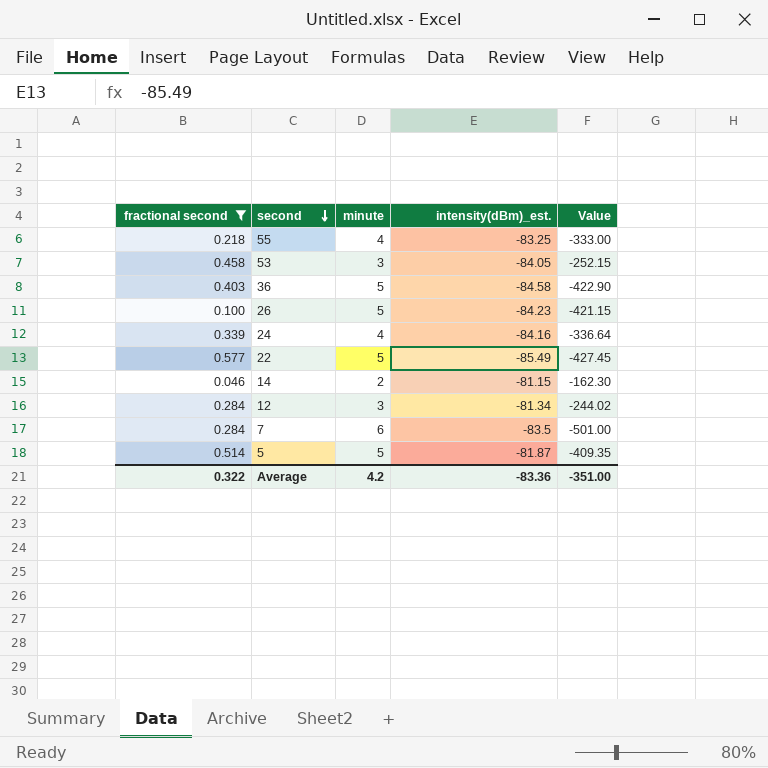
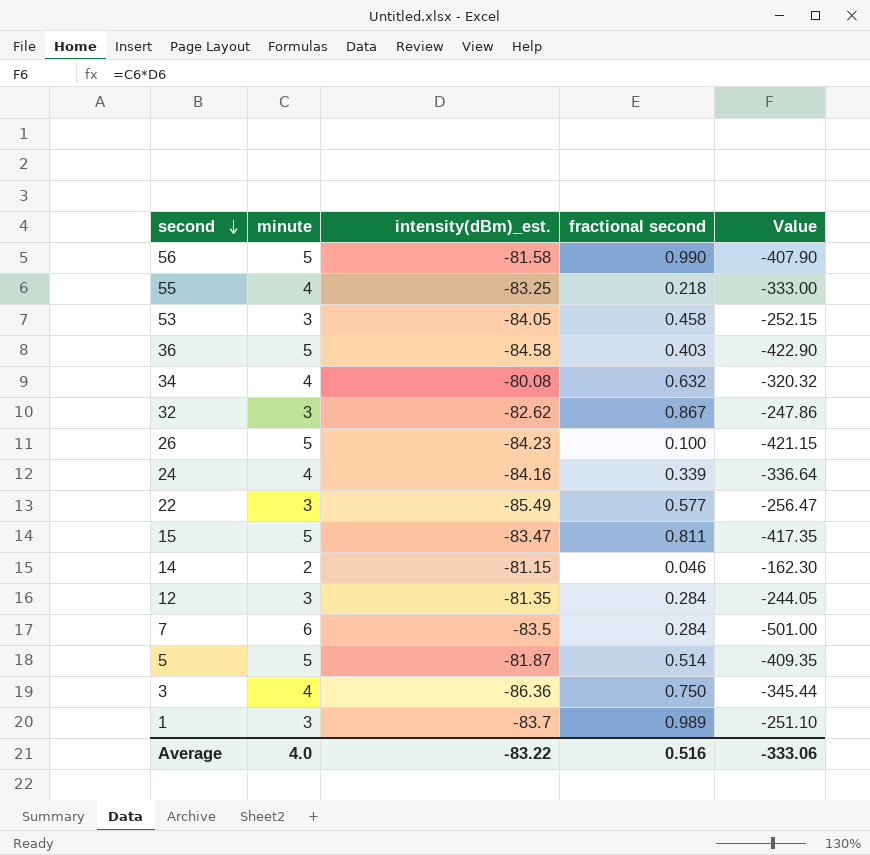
filter: fractional second <= 0.577 -> none
column fractional second | position: 1 -> 4
22 | minute: 5 -> 3
22 | Value: -427.45 -> -256.47
12 | intensity(dBm)_est.: -81.34 -> -81.35
12 | Value: -244.02 -> -244.05
Average | minute: 4.2 -> 4.0
Average | intensity(dBm)_est.: -83.36 -> -83.22
Average | fractional second: 0.322 -> 0.516
Average | Value: -351.00 -> -333.06

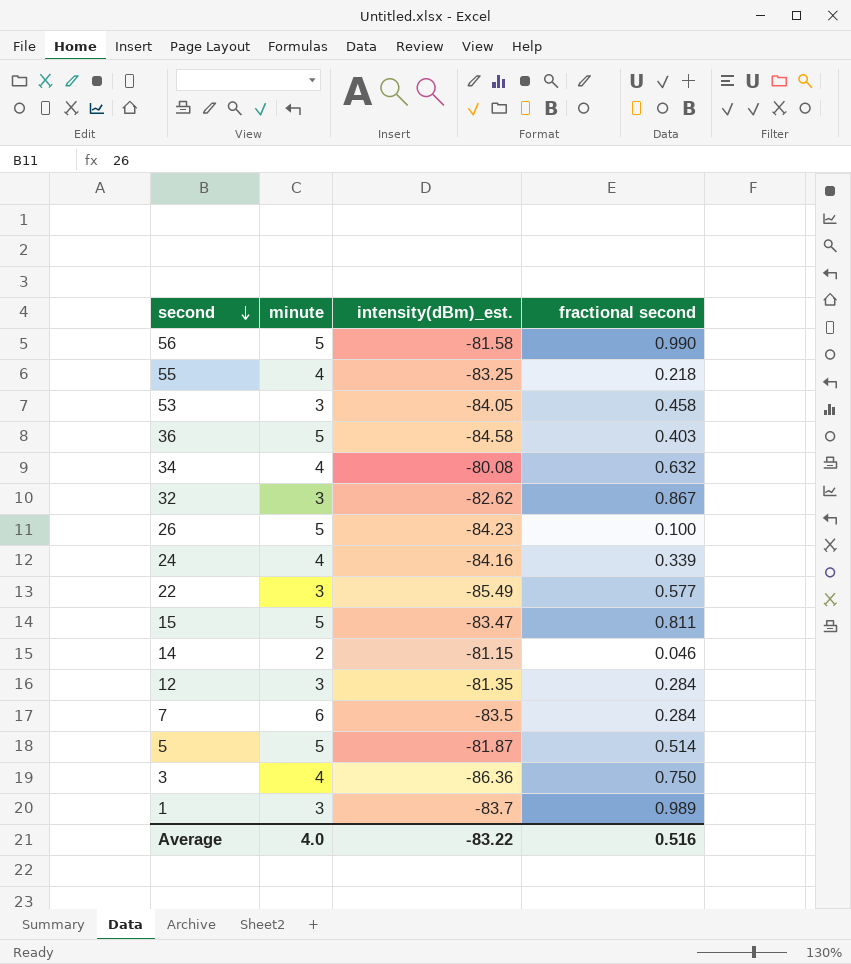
column Value | formula: [minute] * [intensity(dBm)_est.] -> none

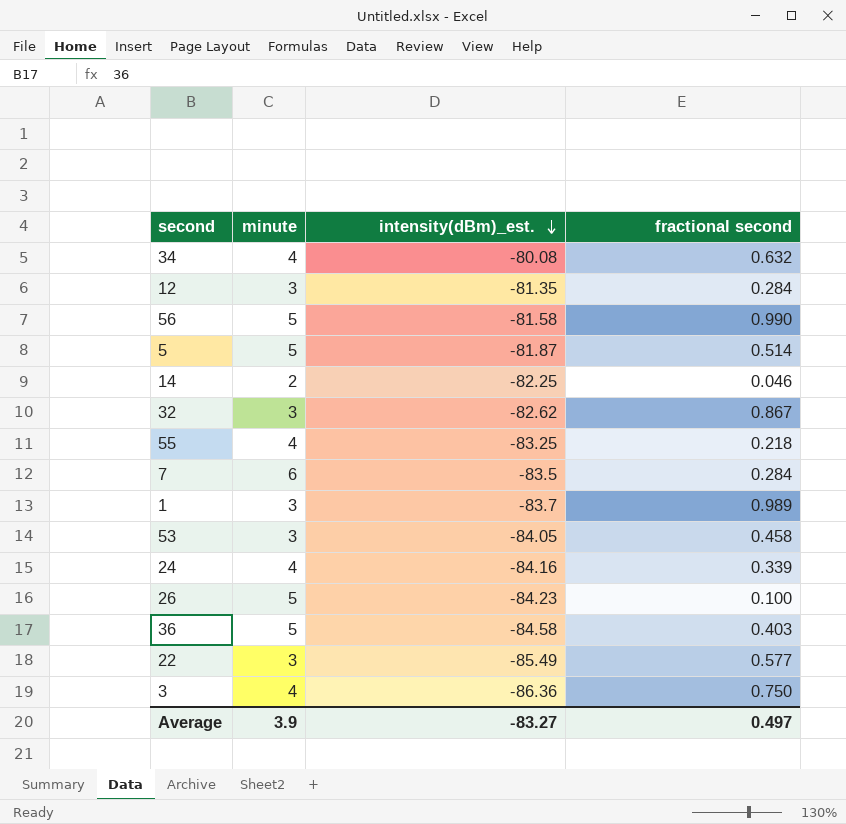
row order: second descending -> intensity(dBm)_est. descending
row 15: 5 | -83.47 | 0.811 -> none
14 | intensity(dBm)_est.: -81.15 -> -82.25
Average | minute: 4.0 -> 3.9
Average | intensity(dBm)_est.: -83.22 -> -83.27
Average | fractional second: 0.516 -> 0.497

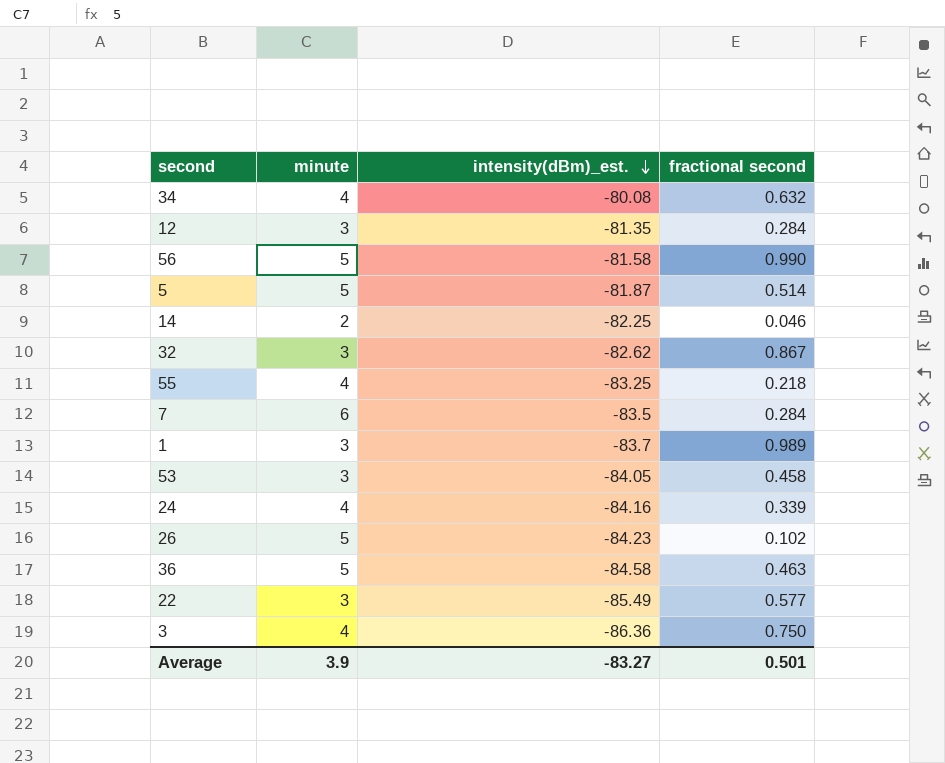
26 | fractional second: 0.100 -> 0.102
36 | fractional second: 0.403 -> 0.463
Average | fractional second: 0.497 -> 0.501

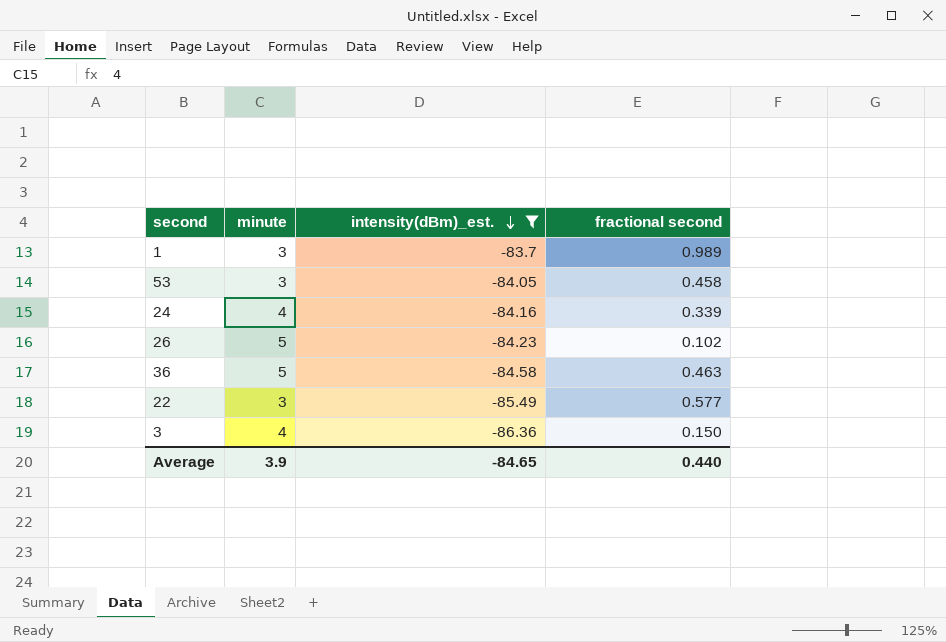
filter: none -> intensity(dBm)_est. <= -83.7
3 | fractional second: 0.750 -> 0.150
Average | intensity(dBm)_est.: -83.27 -> -84.65
Average | fractional second: 0.501 -> 0.440

